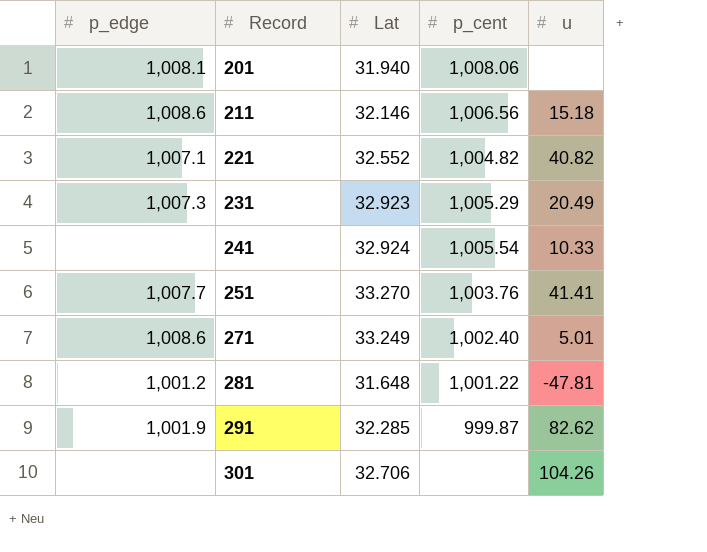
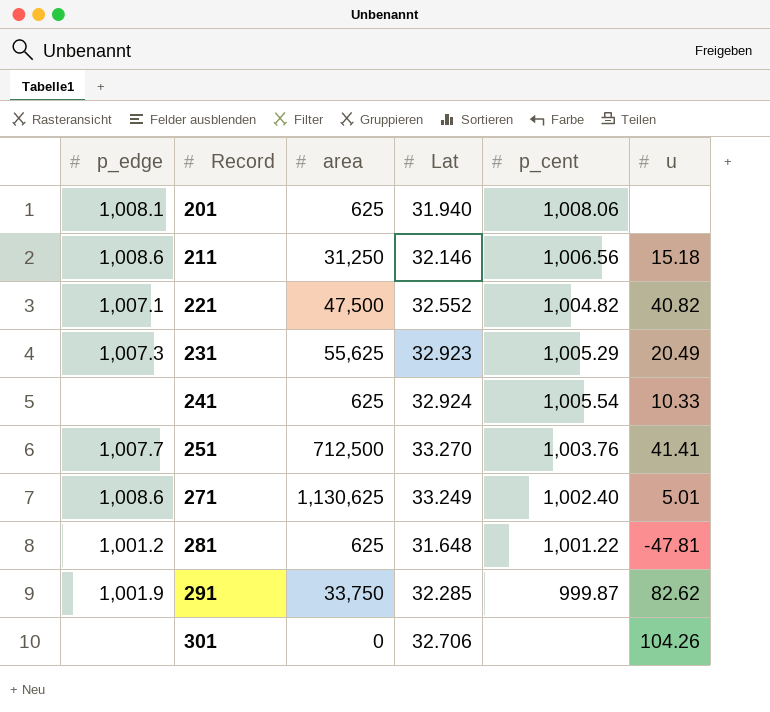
column area | position: none -> 3

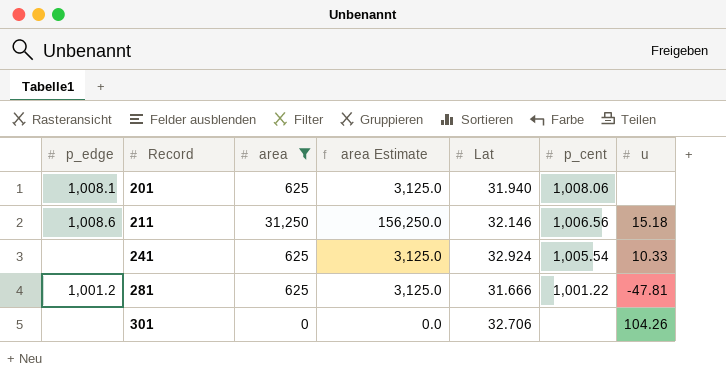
filter: none -> area <= 31,250
column area Estimate | formula: none -> [area] * 5
281 | Lat: 31.648 -> 31.666

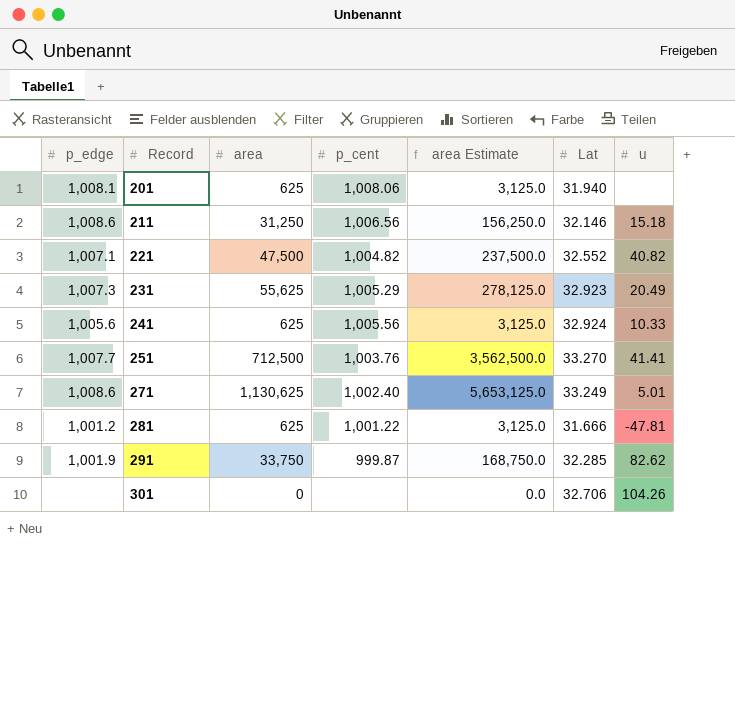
filter: area <= 31,250 -> none
column p_cent | position: 6 -> 4
241 | p_edge: none -> 1,005.6
241 | p_cent: 1,005.54 -> 1,005.56

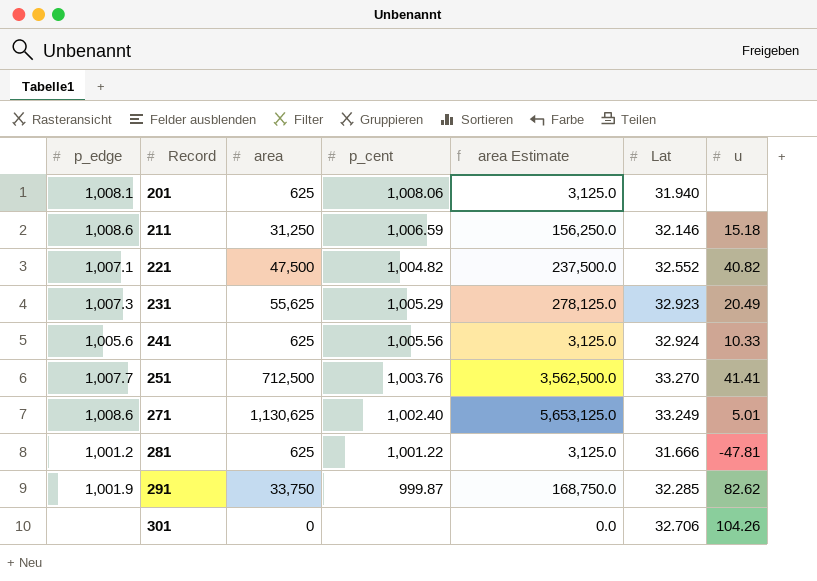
211 | p_cent: 1,006.56 -> 1,006.59

